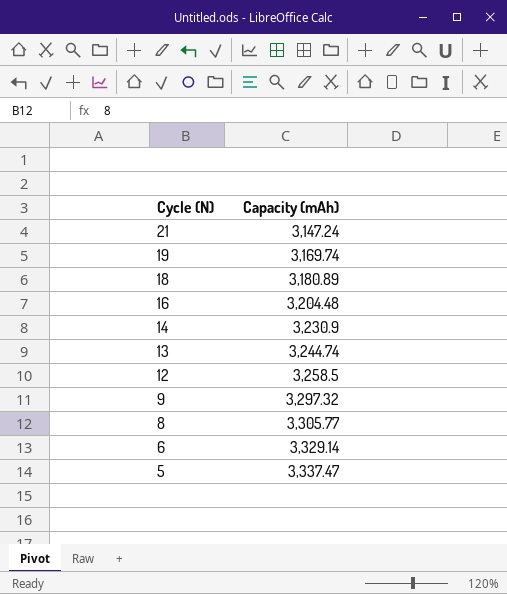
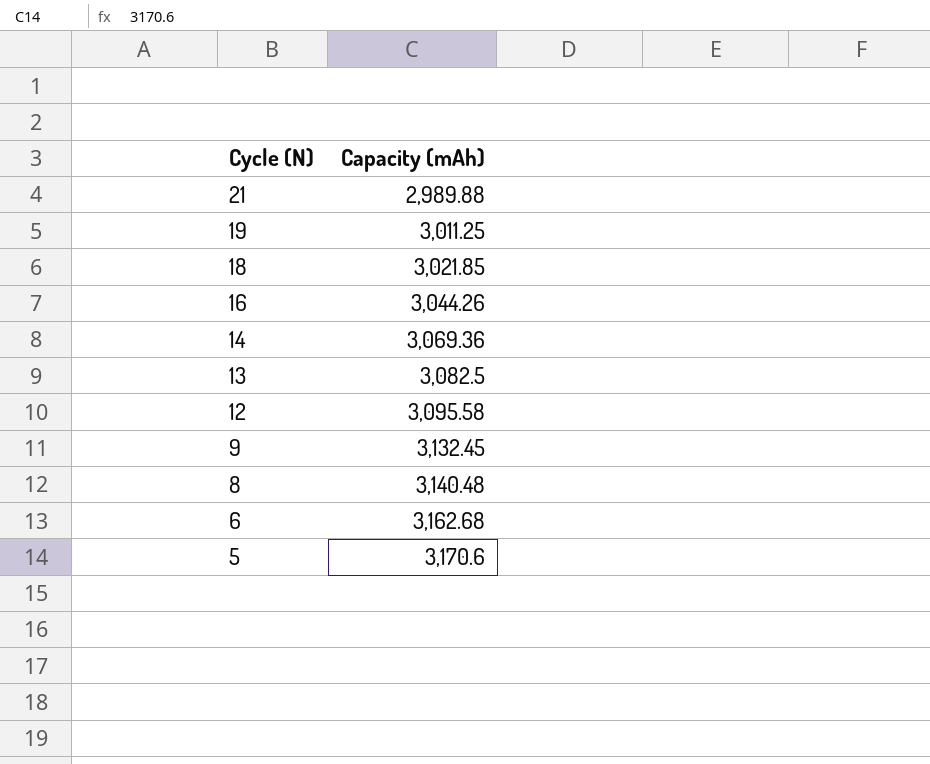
21 | Capacity (mAh): 3,147.24 -> 2,989.88
19 | Capacity (mAh): 3,169.74 -> 3,011.25
18 | Capacity (mAh): 3,180.89 -> 3,021.85
16 | Capacity (mAh): 3,204.48 -> 3,044.26
14 | Capacity (mAh): 3,230.9 -> 3,069.36
13 | Capacity (mAh): 3,244.74 -> 3,082.5
12 | Capacity (mAh): 3,258.5 -> 3,095.58
9 | Capacity (mAh): 3,297.32 -> 3,132.45
8 | Capacity (mAh): 3,305.77 -> 3,140.48
6 | Capacity (mAh): 3,329.14 -> 3,162.68
5 | Capacity (mAh): 3,337.47 -> 3,170.6

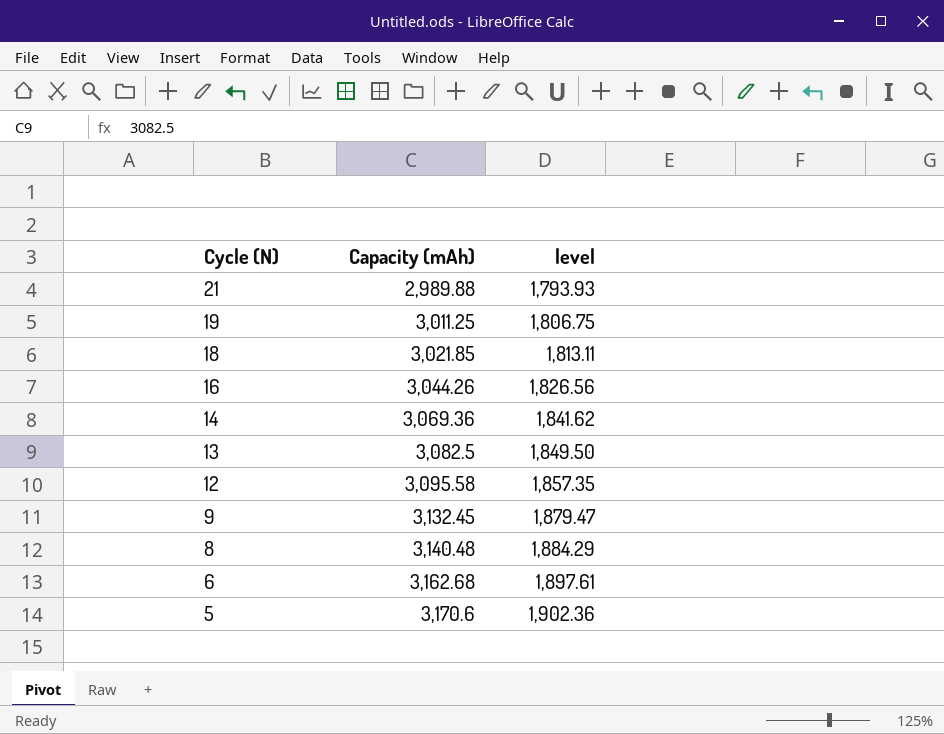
column level | formula: none -> [Capacity (mAh)] * 0.6

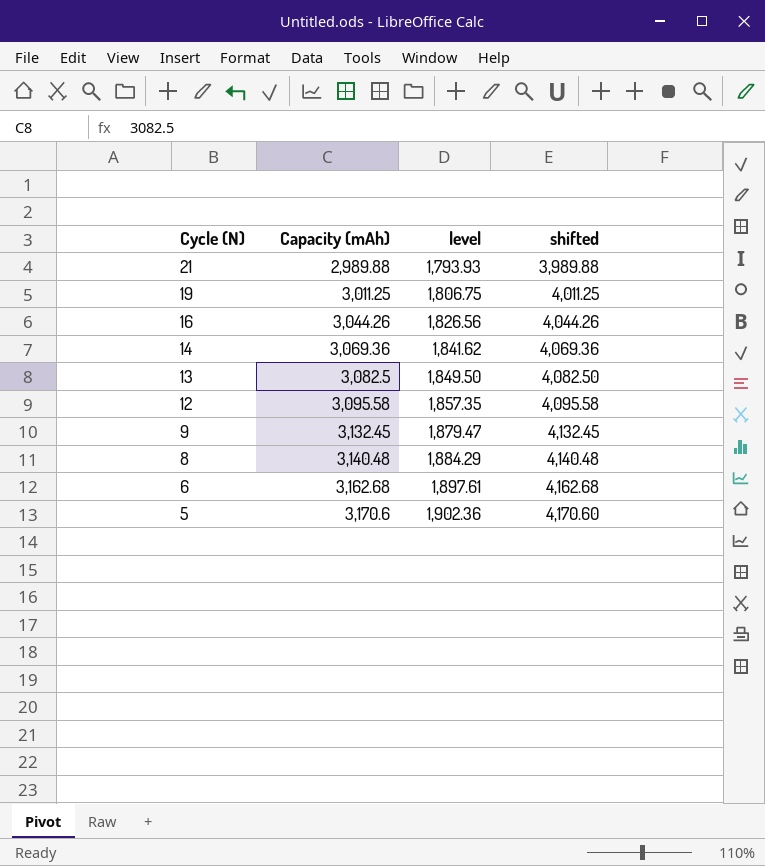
column shifted | formula: none -> [Capacity (mAh)] + 1000
row 18: 3,021.85 | 1,813.11 -> none

